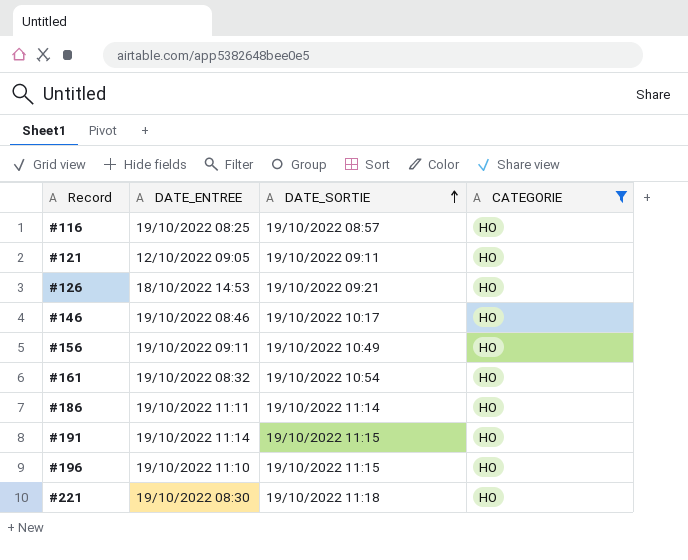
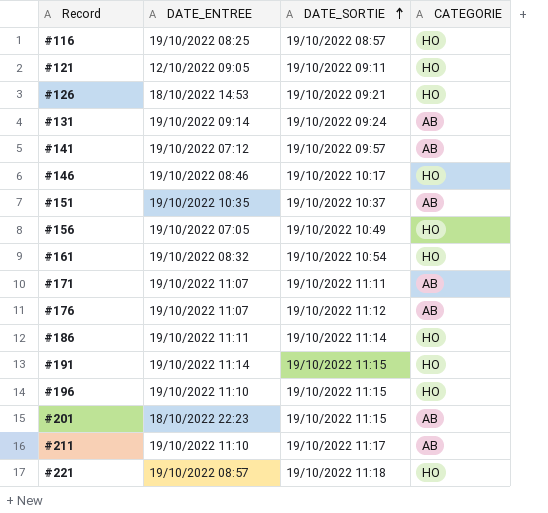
filter: CATEGORIE = HO -> none
#156 | DATE_ENTREE: 19/10/2022 09:11 -> 19/10/2022 07:05
#221 | DATE_ENTREE: 19/10/2022 08:30 -> 19/10/2022 08:57

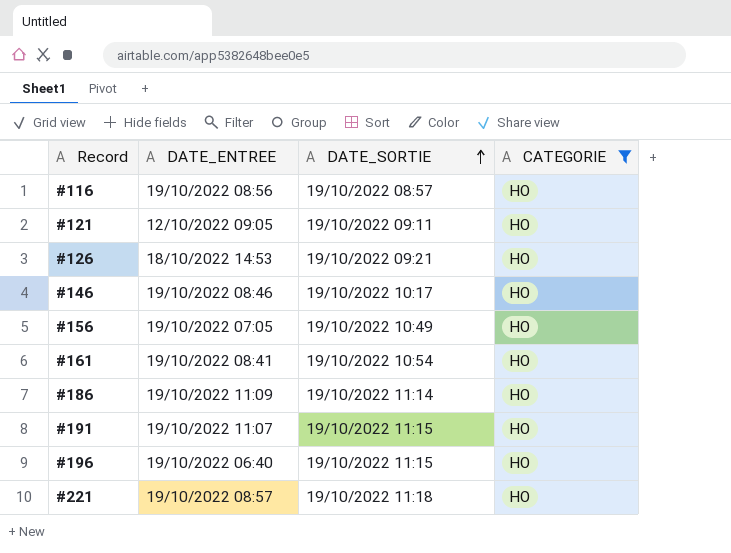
filter: none -> CATEGORIE = HO
#116 | DATE_ENTREE: 19/10/2022 08:25 -> 19/10/2022 08:56
#161 | DATE_ENTREE: 19/10/2022 08:32 -> 19/10/2022 08:41
#186 | DATE_ENTREE: 19/10/2022 11:11 -> 19/10/2022 11:09
#191 | DATE_ENTREE: 19/10/2022 11:14 -> 19/10/2022 11:07
#196 | DATE_ENTREE: 19/10/2022 11:10 -> 19/10/2022 06:40

